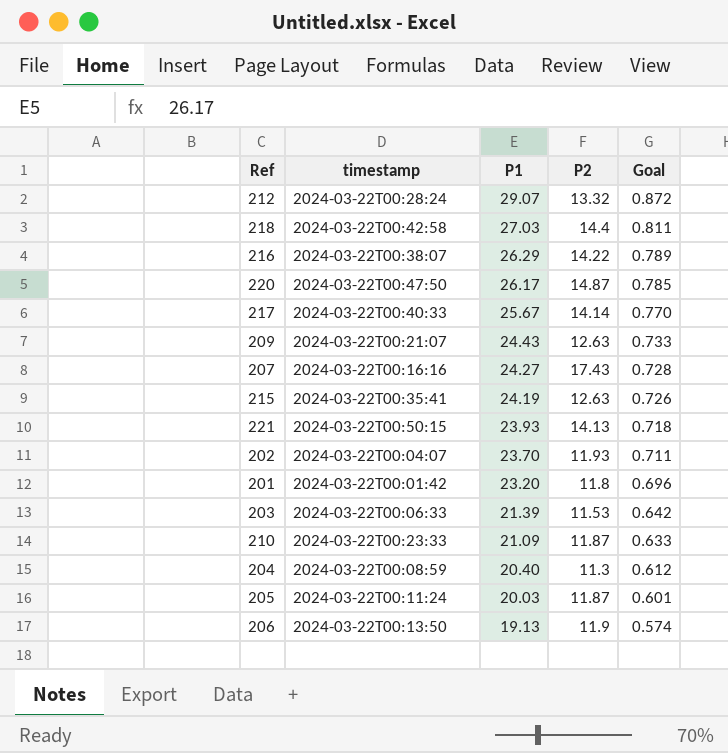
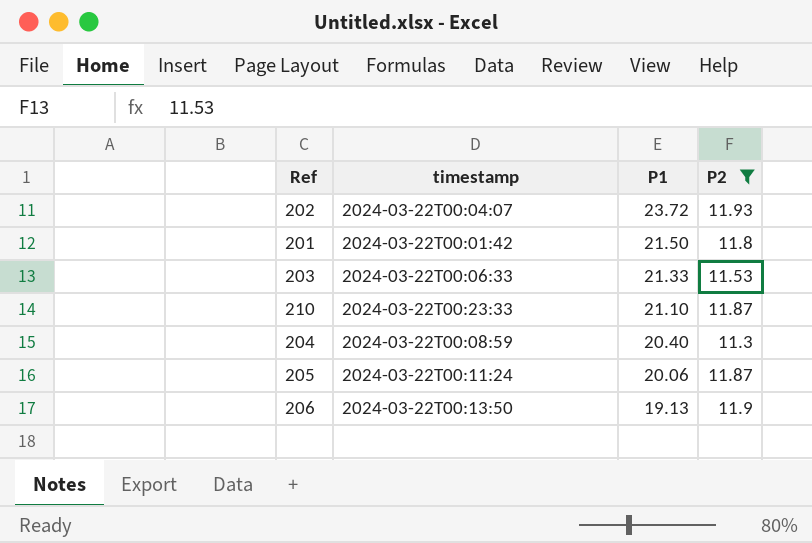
filter: none -> P2 <= 11.93
column Goal | formula: [P1] * 0.03 -> none
202 | P1: 23.70 -> 23.72
201 | P1: 23.20 -> 21.50
203 | P1: 21.39 -> 21.33
210 | P1: 21.09 -> 21.10
205 | P1: 20.03 -> 20.06

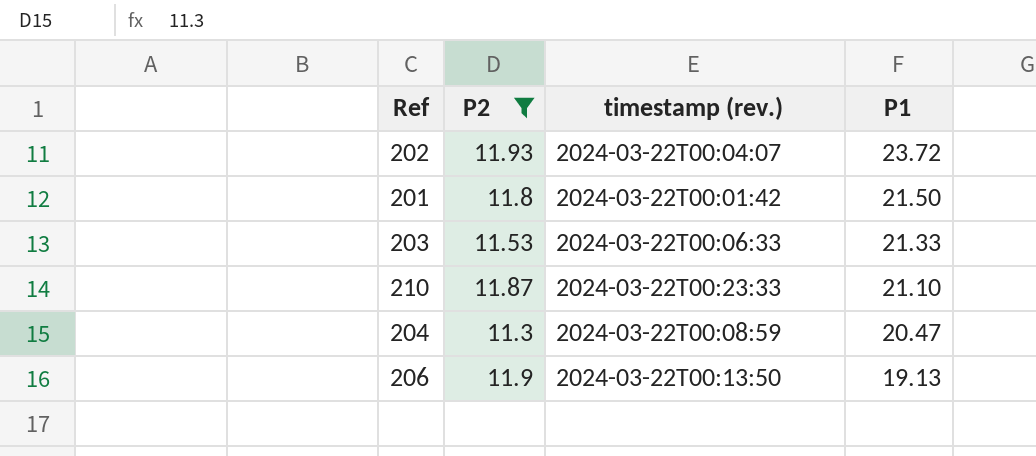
column P2 | position: 4 -> 2
column name: timestamp -> timestamp (rev.)
row 205: 2024-03-22T00:11:24 | 20.06 | 11.87 -> none
204 | P1: 20.40 -> 20.47

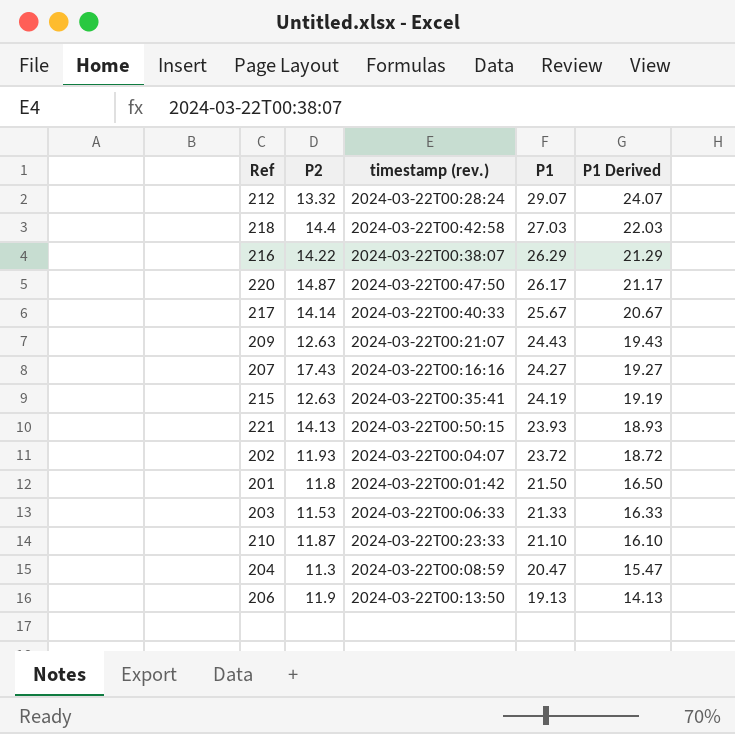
filter: P2 <= 11.93 -> none
column P1 Derived | formula: none -> [P1] - 5

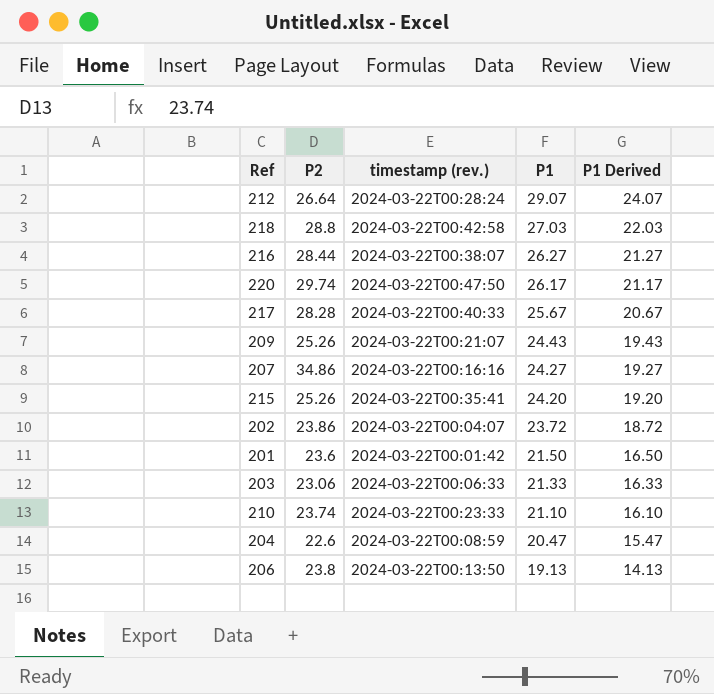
row 221: 14.13 | 2024-03-22T00:50:15 | 23.93 | 18.93 -> none
212 | P2: 13.32 -> 26.64
218 | P2: 14.4 -> 28.8
216 | P2: 14.22 -> 28.44
216 | P1: 26.29 -> 26.27
216 | P1 Derived: 21.29 -> 21.27
220 | P2: 14.87 -> 29.74
217 | P2: 14.14 -> 28.28
209 | P2: 12.63 -> 25.26
207 | P2: 17.43 -> 34.86
215 | P2: 12.63 -> 25.26
215 | P1: 24.19 -> 24.20
215 | P1 Derived: 19.19 -> 19.20
202 | P2: 11.93 -> 23.86
201 | P2: 11.8 -> 23.6
203 | P2: 11.53 -> 23.06
210 | P2: 11.87 -> 23.74
204 | P2: 11.3 -> 22.6
206 | P2: 11.9 -> 23.8

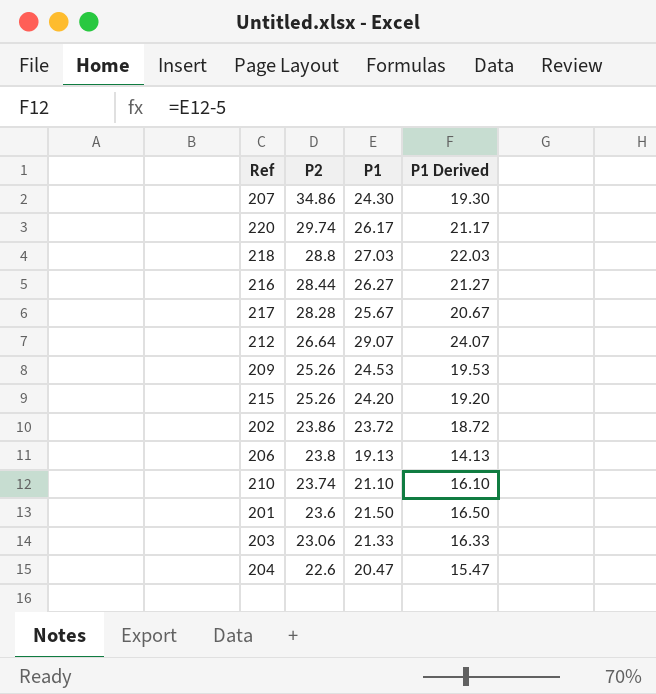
row order: P1 descending -> P2 descending
column timestamp (rev.) | position: 3 -> none
207 | P1: 24.27 -> 24.30
207 | P1 Derived: 19.27 -> 19.30
209 | P1: 24.43 -> 24.53
209 | P1 Derived: 19.43 -> 19.53

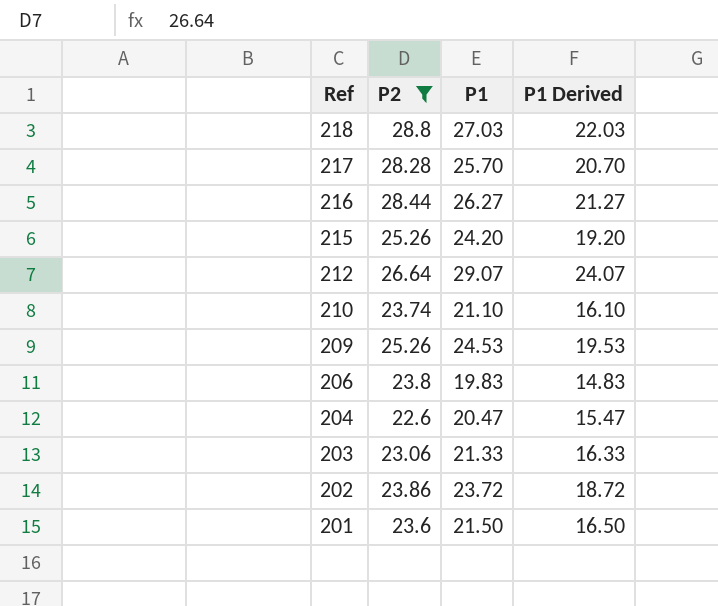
filter: none -> P2 <= 28.8
row order: P2 descending -> Ref descending
217 | P1: 25.67 -> 25.70
217 | P1 Derived: 20.67 -> 20.70
206 | P1: 19.13 -> 19.83
206 | P1 Derived: 14.13 -> 14.83

